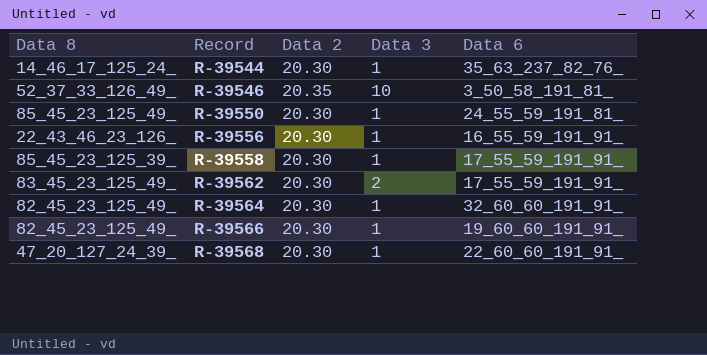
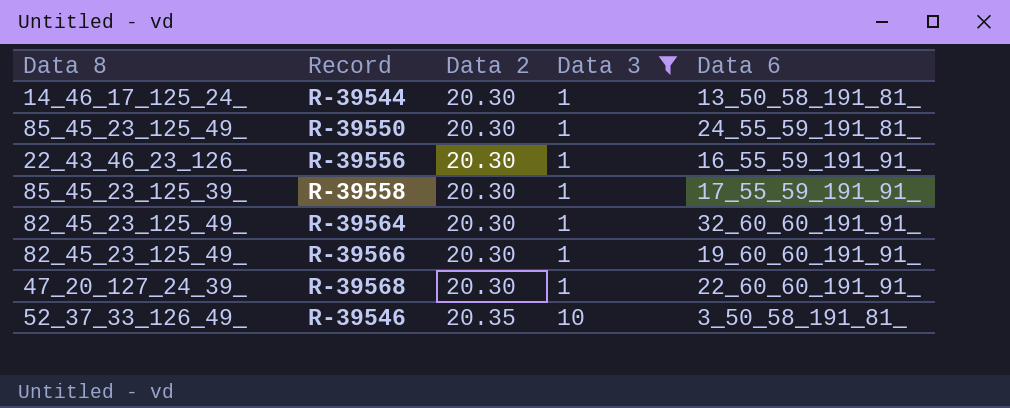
filter: none -> Data 3 != 2
row order: Record ascending -> Data 2 ascending
R-39544 | Data 6: 35_63_237_82_76_ -> 13_50_58_191_81_

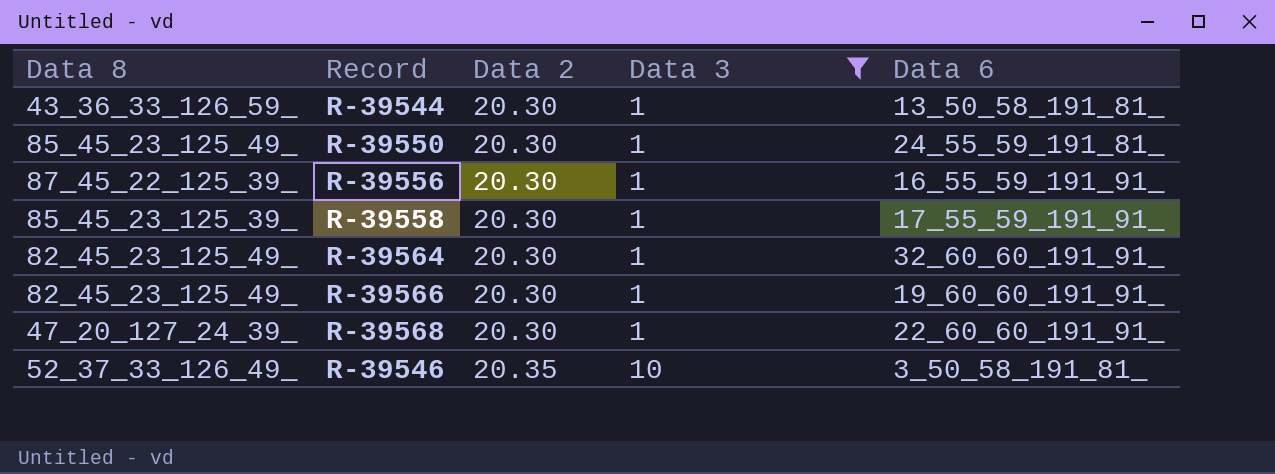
R-39544 | Data 8: 14_46_17_125_24_ -> 43_36_33_126_59_
R-39556 | Data 8: 22_43_46_23_126_ -> 87_45_22_125_39_

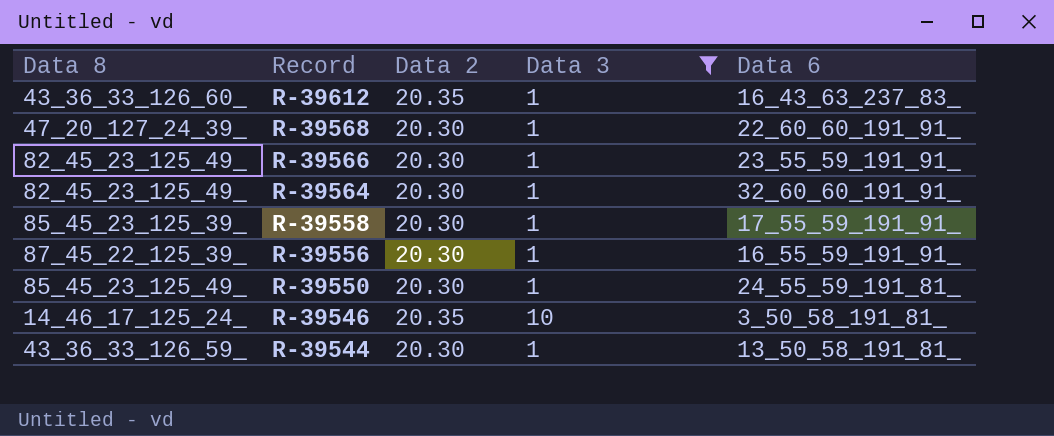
row order: Data 2 ascending -> Record descending
row R-39612: none -> 43_36_33_126_60_ | 20.35 | 1 | 16_43_63_237_83_
R-39566 | Data 6: 19_60_60_191_91_ -> 23_55_59_191_91_
R-39546 | Data 8: 52_37_33_126_49_ -> 14_46_17_125_24_

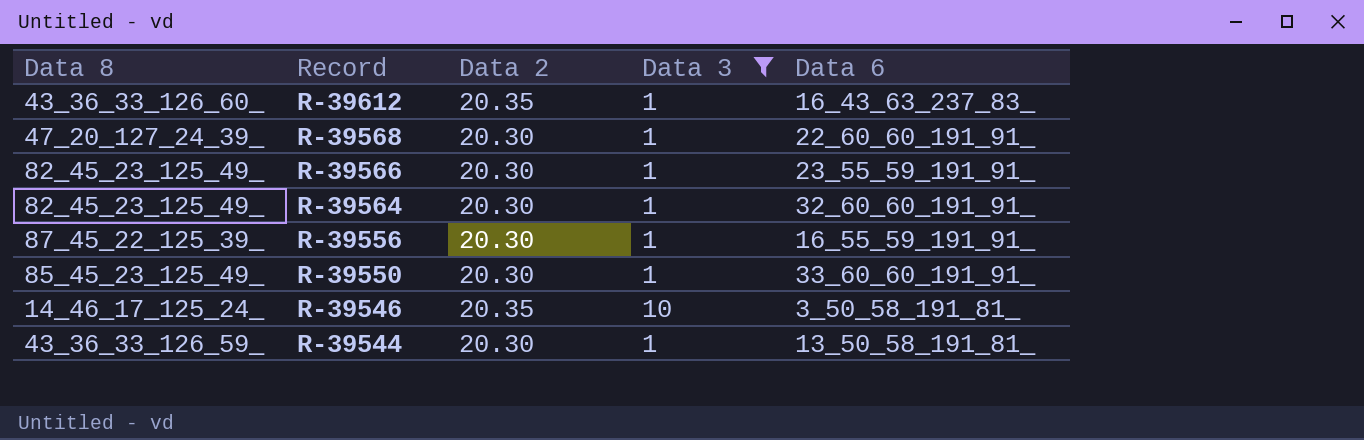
row R-39558: 85_45_23_125_39_ | 20.30 | 1 | 17_55_59_191_91_ -> none
R-39550 | Data 6: 24_55_59_191_81_ -> 33_60_60_191_91_

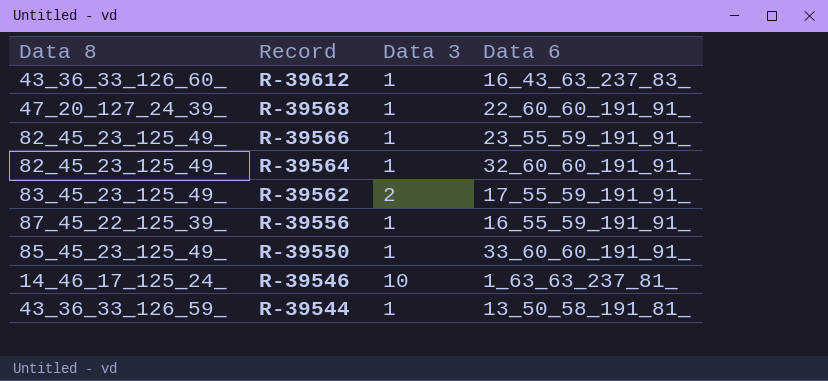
filter: Data 3 != 2 -> none
column Data 2 | position: 3 -> none
R-39546 | Data 6: 3_50_58_191_81_ -> 1_63_63_237_81_

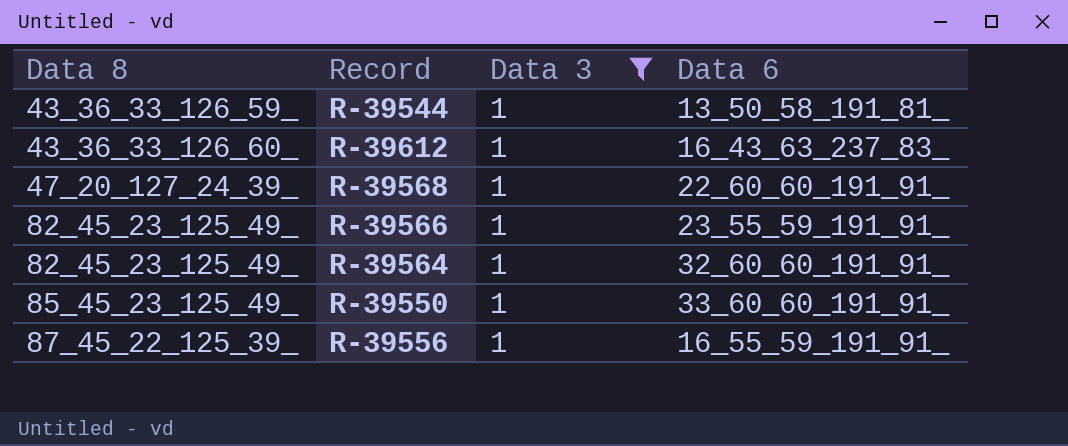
filter: none -> Data 3 = 1
row order: Record descending -> Data 8 ascending

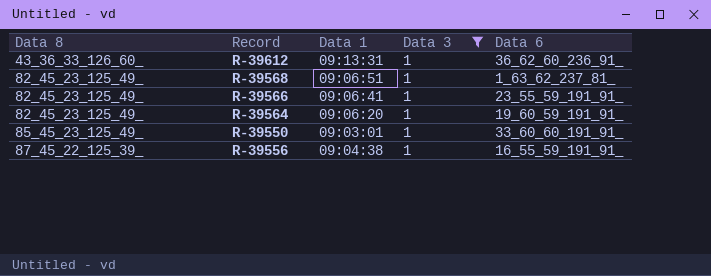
column Data 1 | position: none -> 3
row R-39544: 43_36_33_126_59_ | 1 | 13_50_58_191_81_ -> none
R-39612 | Data 6: 16_43_63_237_83_ -> 36_62_60_236_91_
R-39568 | Data 8: 47_20_127_24_39_ -> 82_45_23_125_49_
R-39568 | Data 6: 22_60_60_191_91_ -> 1_63_62_237_81_
R-39564 | Data 6: 32_60_60_191_91_ -> 19_60_59_191_91_

